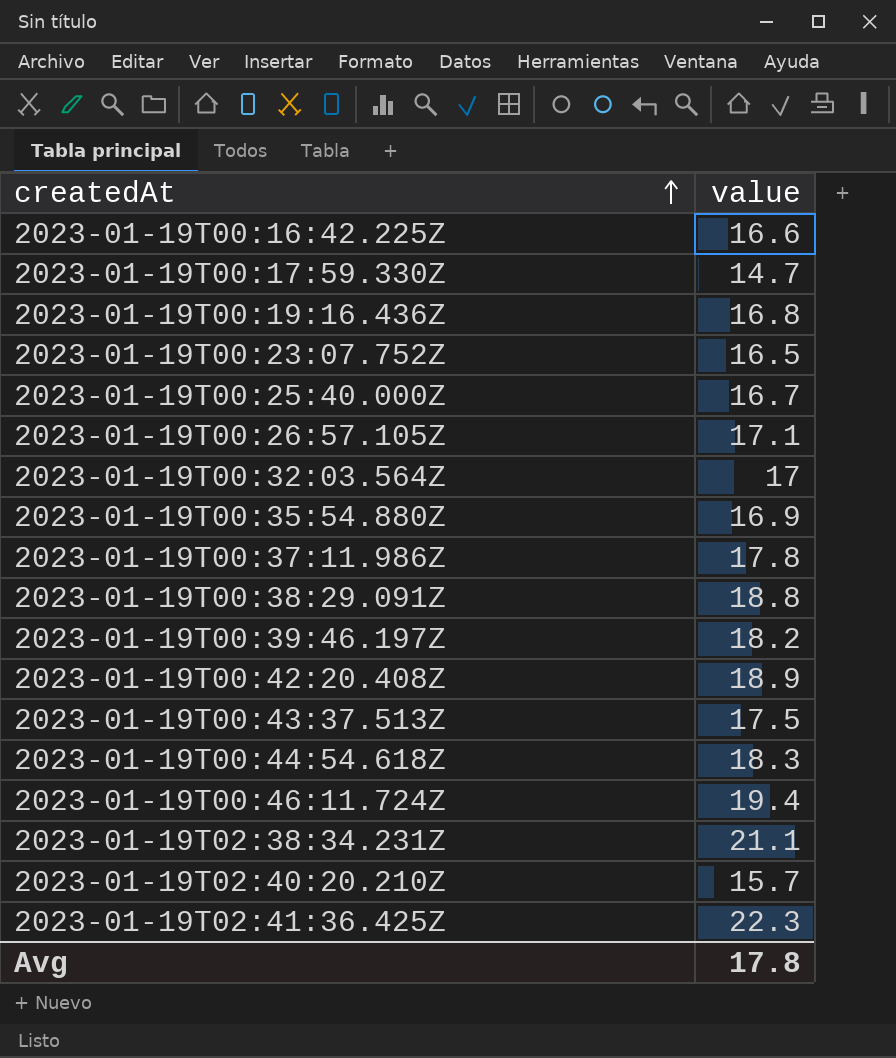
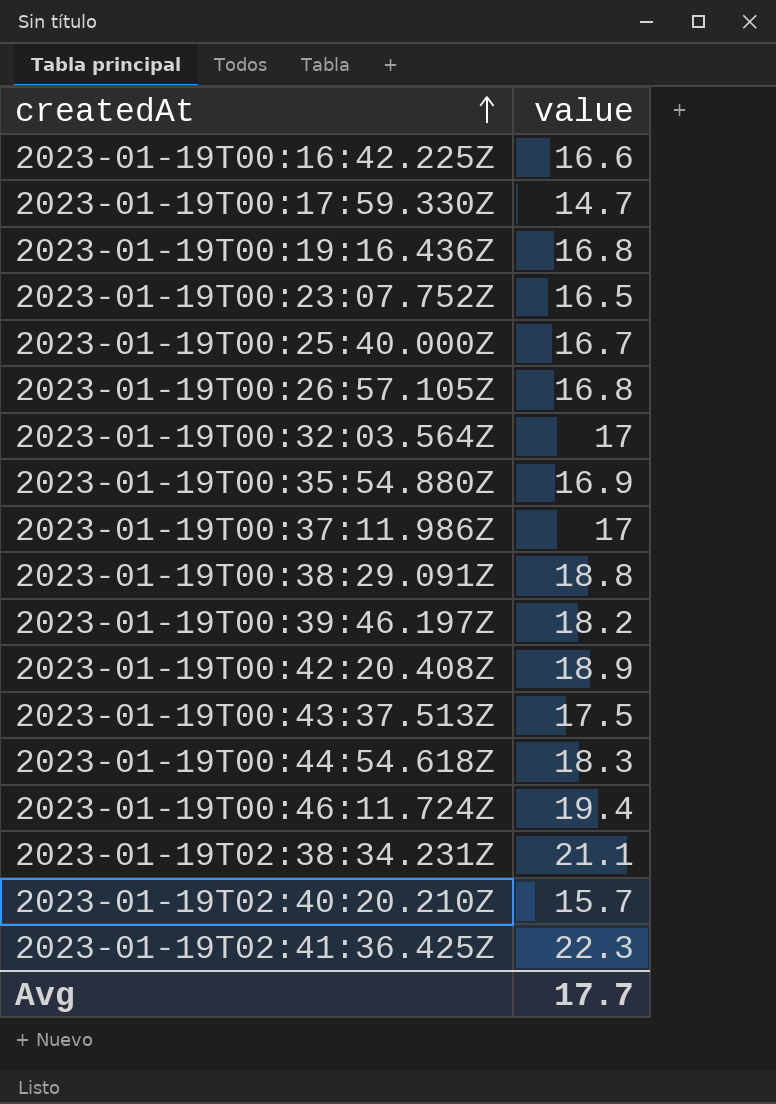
2023-01-19T00:26:57.105Z | value: 17.1 -> 16.8
2023-01-19T00:37:11.986Z | value: 17.8 -> 17
Avg | value: 17.8 -> 17.7

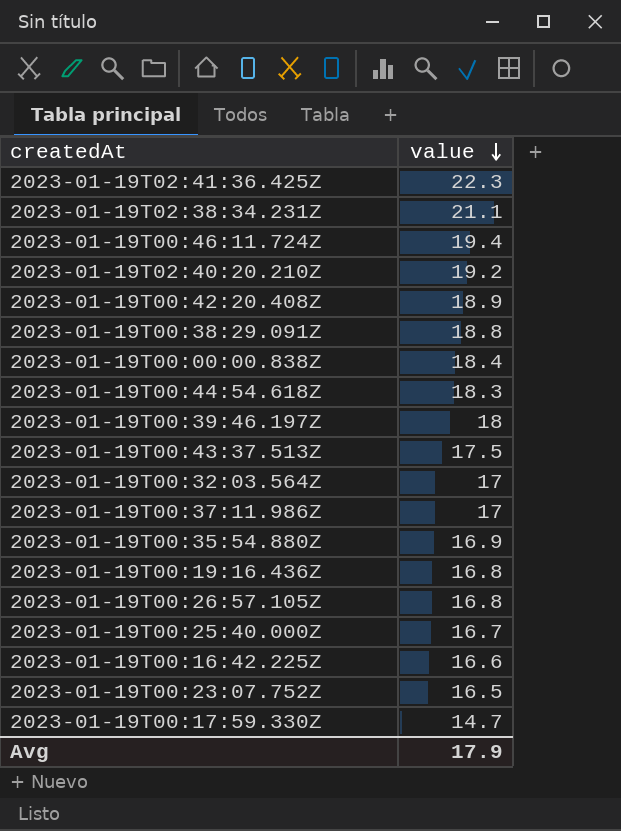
row order: createdAt ascending -> value descending
2023-01-19T02:40:20.210Z | value: 15.7 -> 19.2
row 2023-01-19T00:00:00.838Z: none -> 18.4
2023-01-19T00:39:46.197Z | value: 18.2 -> 18
Avg | value: 17.7 -> 17.9

